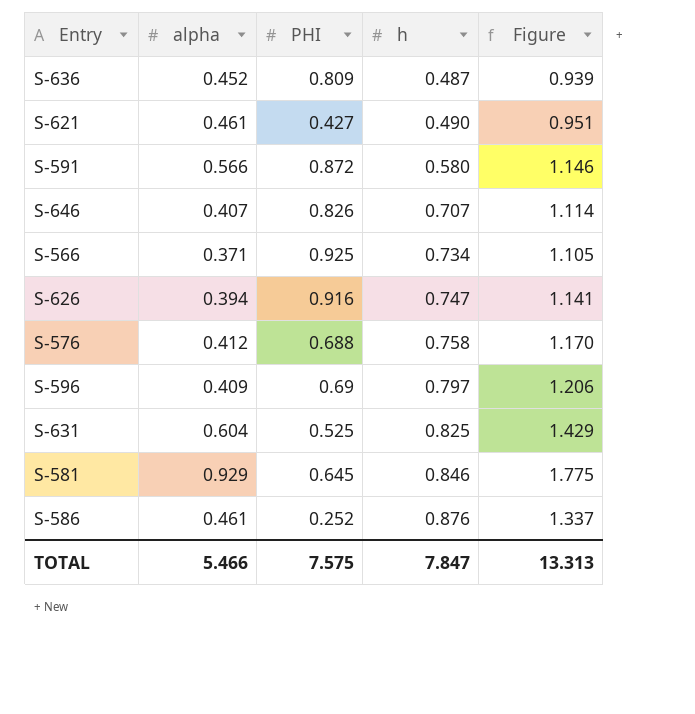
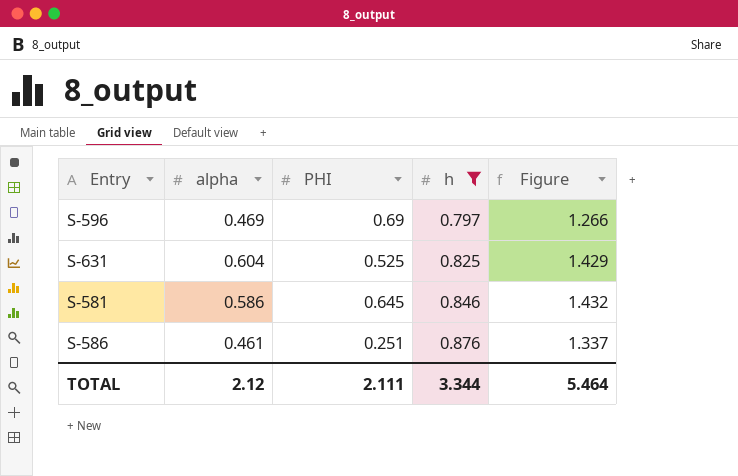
filter: none -> h >= 0.797
S-596 | alpha: 0.409 -> 0.469
S-596 | Figure: 1.206 -> 1.266
S-581 | alpha: 0.929 -> 0.586
S-581 | Figure: 1.775 -> 1.432
S-586 | PHI: 0.252 -> 0.251
TOTAL | alpha: 5.466 -> 2.12
TOTAL | PHI: 7.575 -> 2.111
TOTAL | h: 7.847 -> 3.344
TOTAL | Figure: 13.313 -> 5.464

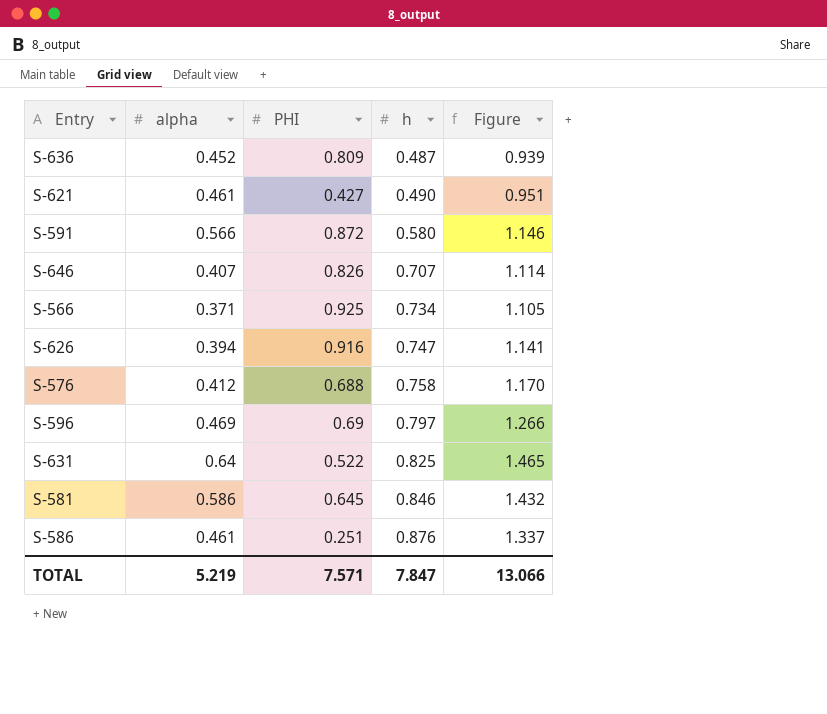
filter: h >= 0.797 -> none
S-631 | alpha: 0.604 -> 0.64
S-631 | PHI: 0.525 -> 0.522
S-631 | Figure: 1.429 -> 1.465
TOTAL | alpha: 2.12 -> 5.219
TOTAL | PHI: 2.111 -> 7.571
TOTAL | h: 3.344 -> 7.847
TOTAL | Figure: 5.464 -> 13.066

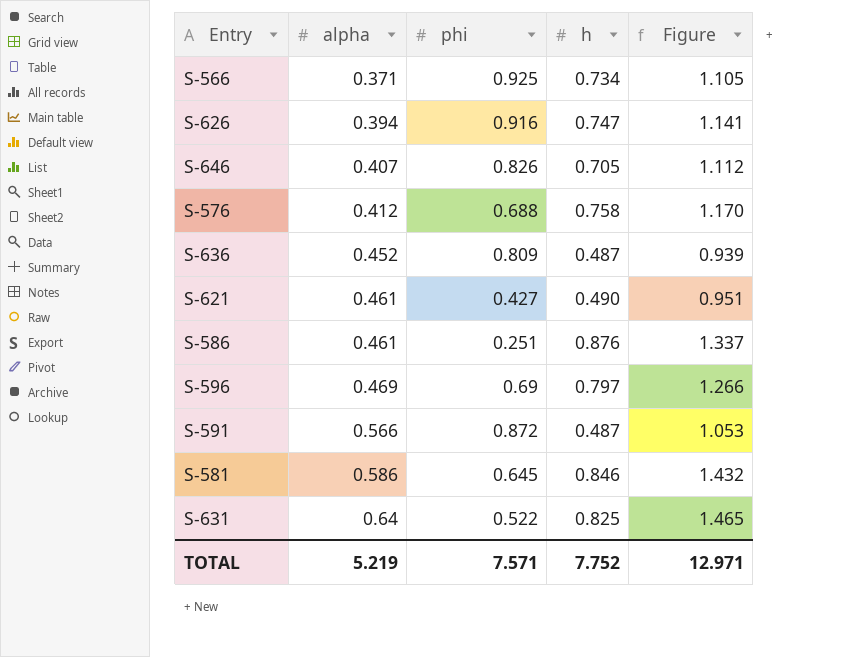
row order: h ascending -> alpha ascending
column name: PHI -> phi
S-646 | h: 0.707 -> 0.705
S-646 | Figure: 1.114 -> 1.112
S-591 | h: 0.580 -> 0.487
S-591 | Figure: 1.146 -> 1.053
TOTAL | h: 7.847 -> 7.752
TOTAL | Figure: 13.066 -> 12.971

